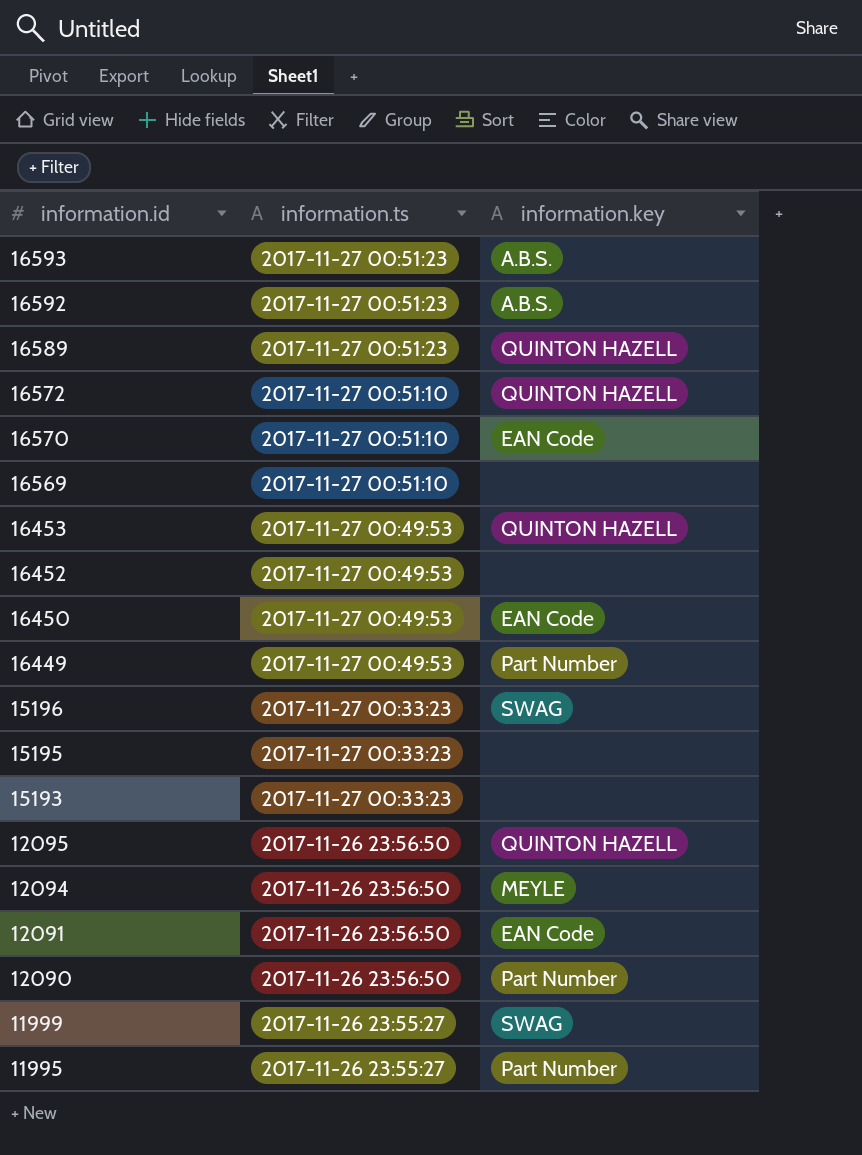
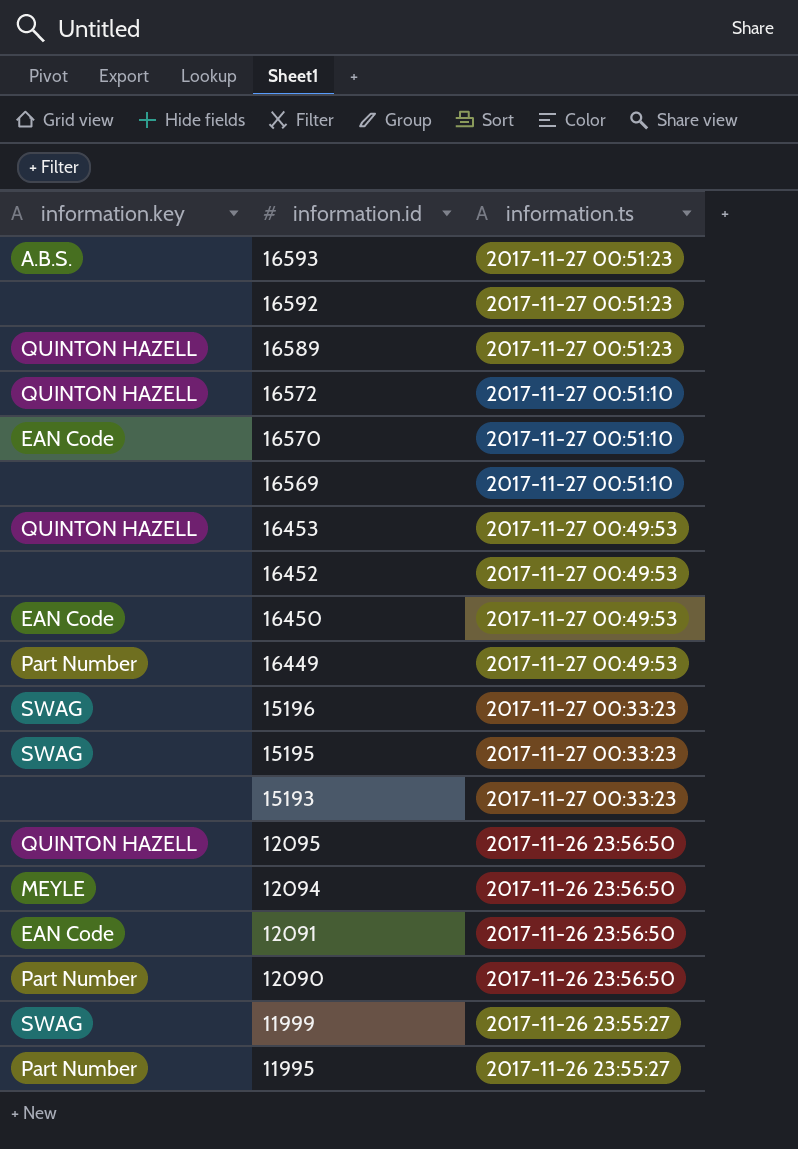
column information.key | position: 3 -> 1
16592 | information.key: A.B.S. -> none
15195 | information.key: none -> SWAG

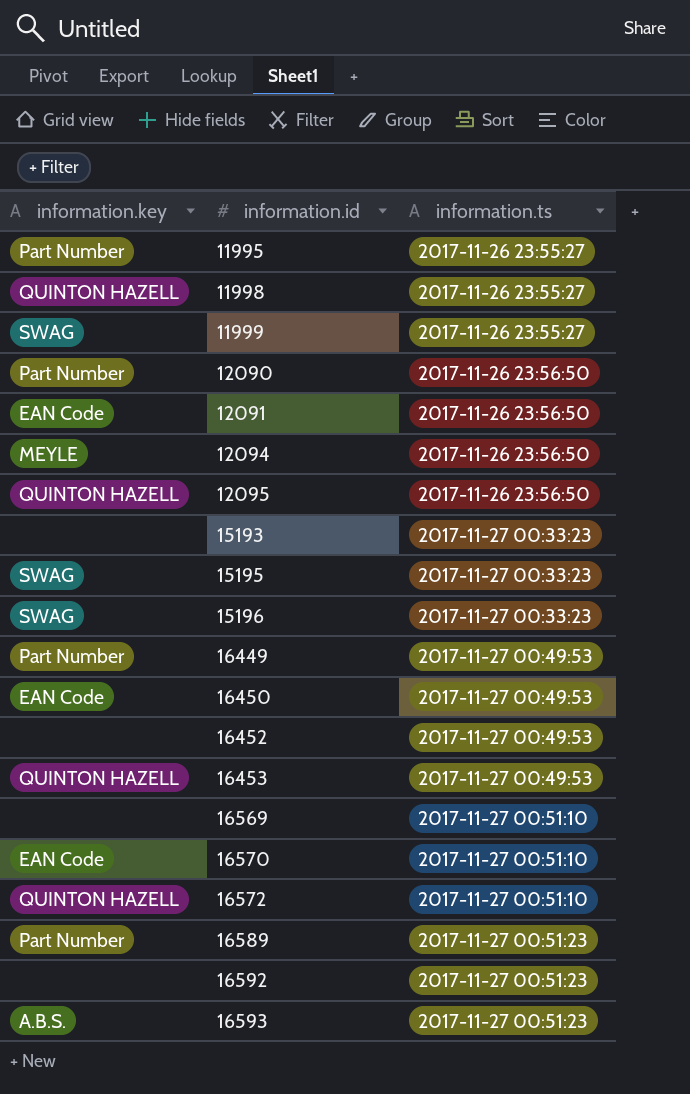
row order: information.id descending -> information.id ascending
row 11998: none -> QUINTON HAZELL | 2017-11-26 23:55:27
16589 | information.key: QUINTON HAZELL -> Part Number

